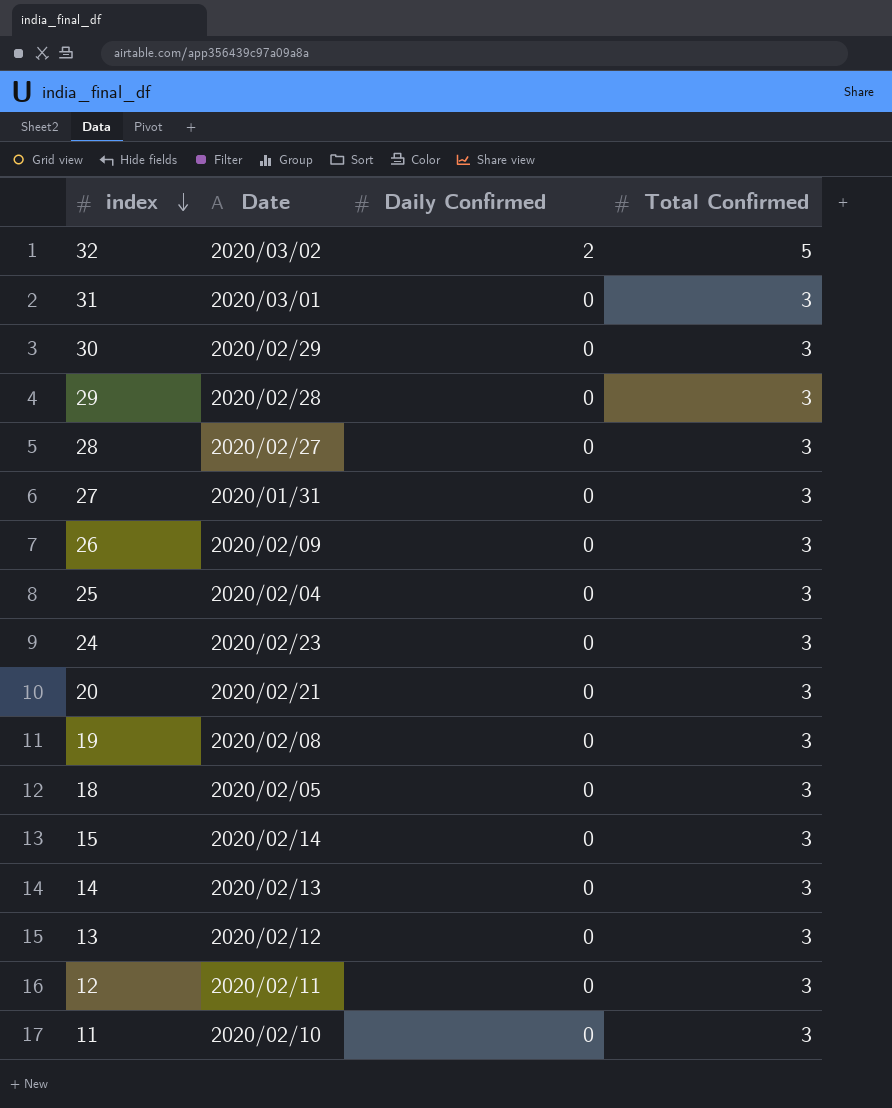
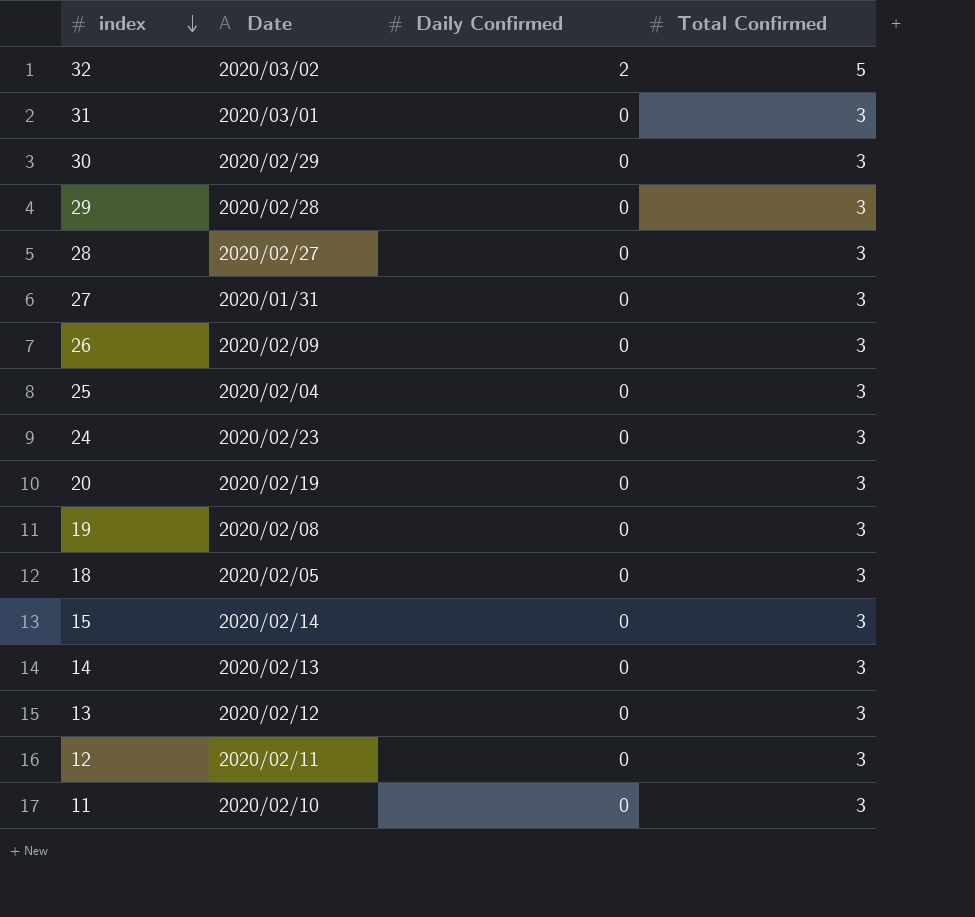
20 | Date: 2020/02/21 -> 2020/02/19

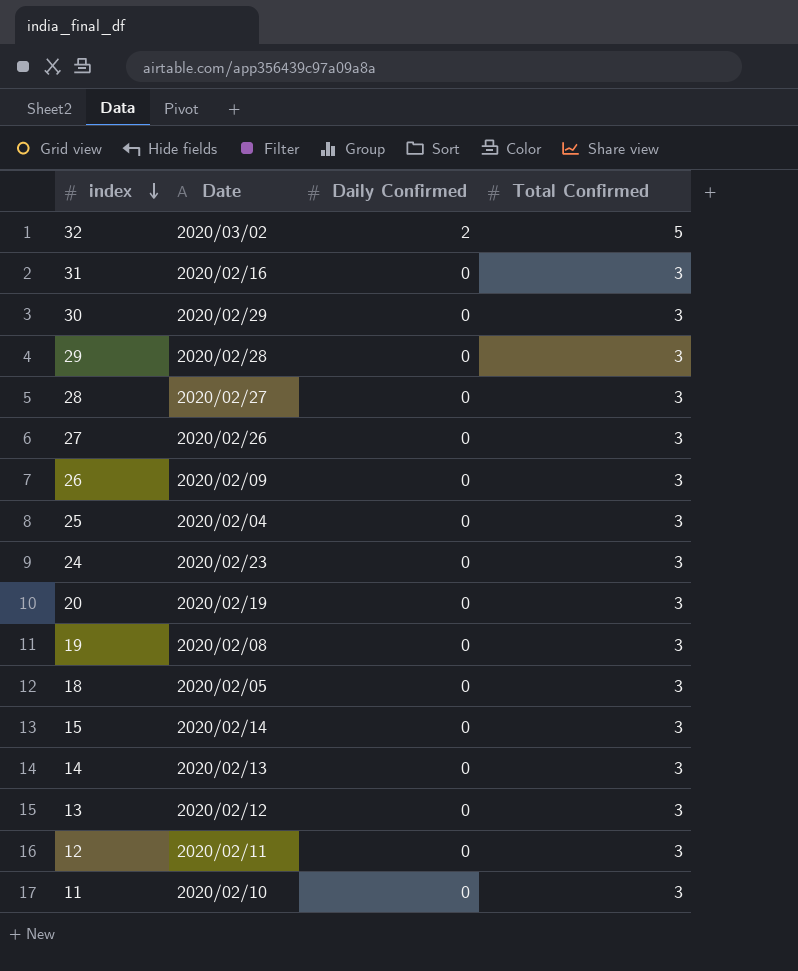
31 | Date: 2020/03/01 -> 2020/02/16
27 | Date: 2020/01/31 -> 2020/02/26

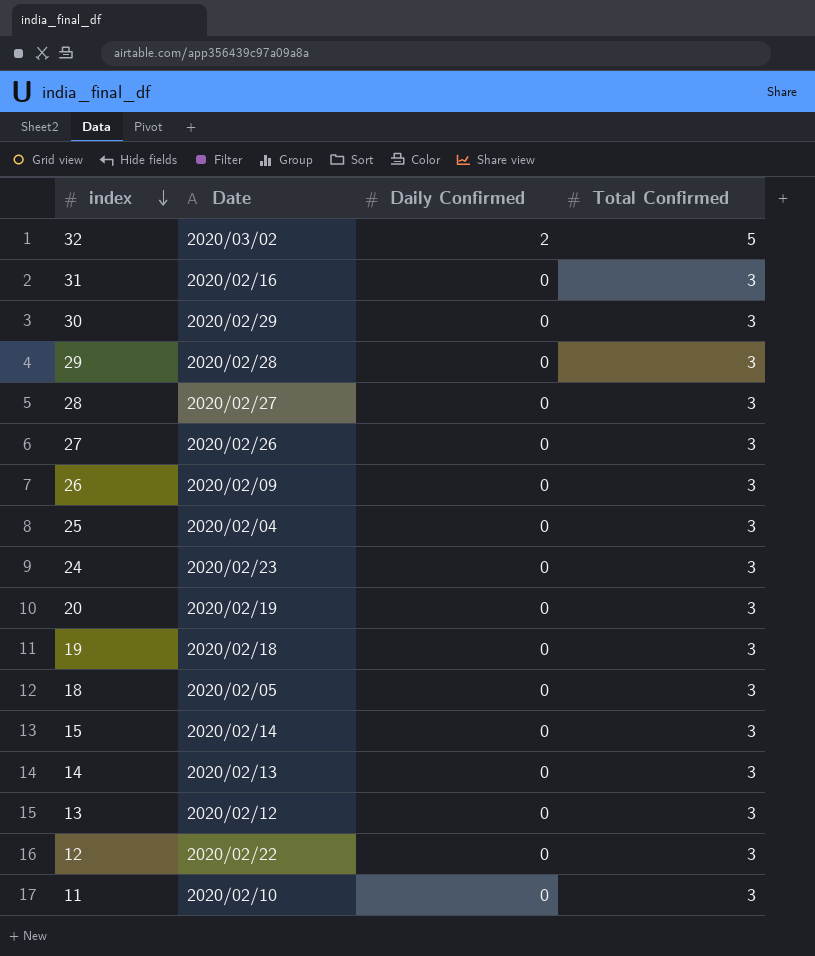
19 | Date: 2020/02/08 -> 2020/02/18
12 | Date: 2020/02/11 -> 2020/02/22

